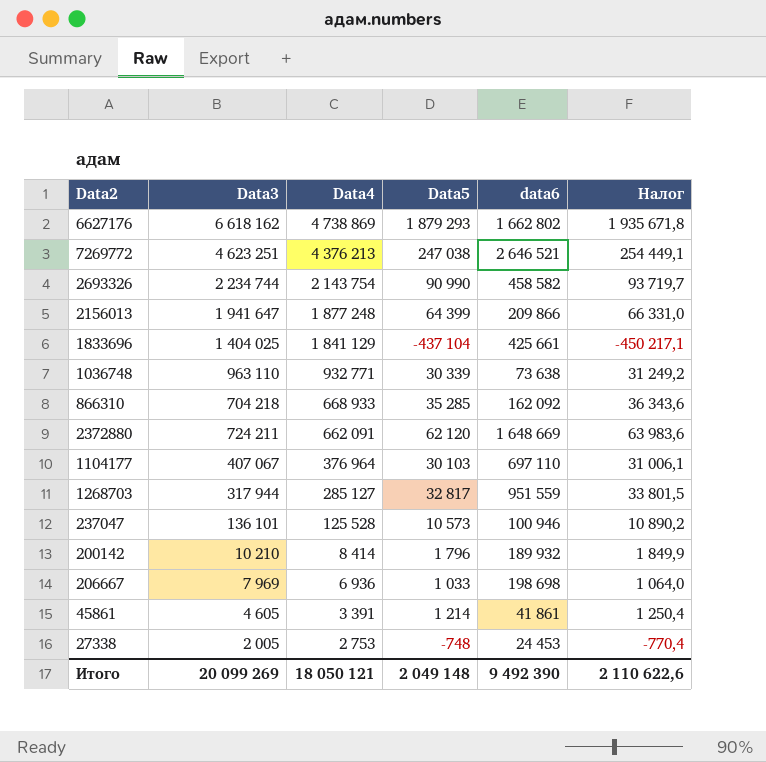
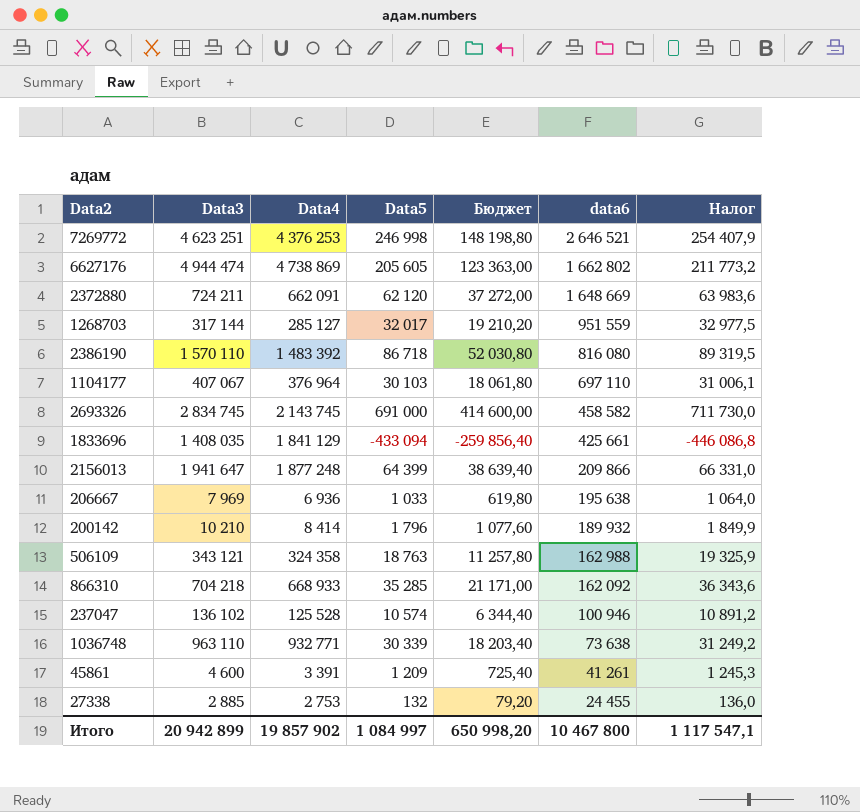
row order: Data4 descending -> data6 descending
column Бюджет | formula: none -> [Data5] * 0,6
7269772 | Data4: 4 376 213 -> 4 376 253
7269772 | Data5: 247 038 -> 246 998
7269772 | Налог: 254 449,1 -> 254 407,9
6627176 | Data3: 6 618 162 -> 4 944 474
6627176 | Data5: 1 879 293 -> 205 605
6627176 | Налог: 1 935 671,8 -> 211 773,2
1268703 | Data3: 317 944 -> 317 144
1268703 | Data5: 32 817 -> 32 017
1268703 | Налог: 33 801,5 -> 32 977,5
row 2386190: none -> 1 570 110 | 1 483 392 | 86 718 | 52 030,80 | 816 080 | 89 319,5
2693326 | Data3: 2 234 744 -> 2 834 745
2693326 | Data4: 2 143 754 -> 2 143 745
2693326 | Data5: 90 990 -> 691 000
2693326 | Налог: 93 719,7 -> 711 730,0
1833696 | Data3: 1 404 025 -> 1 408 035
1833696 | Data5: -437 104 -> -433 094
1833696 | Налог: -450 217,1 -> -446 086,8
206667 | data6: 198 698 -> 195 638
row 506109: none -> 343 121 | 324 358 | 18 763 | 11 257,80 | 162 988 | 19 325,9
237047 | Data3: 136 101 -> 136 102
237047 | Data5: 10 573 -> 10 574
237047 | Налог: 10 890,2 -> 10 891,2
45861 | Data3: 4 605 -> 4 600
45861 | Data5: 1 214 -> 1 209
45861 | data6: 41 861 -> 41 261
45861 | Налог: 1 250,4 -> 1 245,3
27338 | Data3: 2 005 -> 2 885
27338 | Data5: -748 -> 132
27338 | data6: 24 453 -> 24 455
27338 | Налог: -770,4 -> 136,0
Итого | Data3: 20 099 269 -> 20 942 899
Итого | Data4: 18 050 121 -> 19 857 902
Итого | Data5: 2 049 148 -> 1 084 997
Итого | data6: 9 492 390 -> 10 467 800
Итого | Налог: 2 110 622,6 -> 1 117 547,1

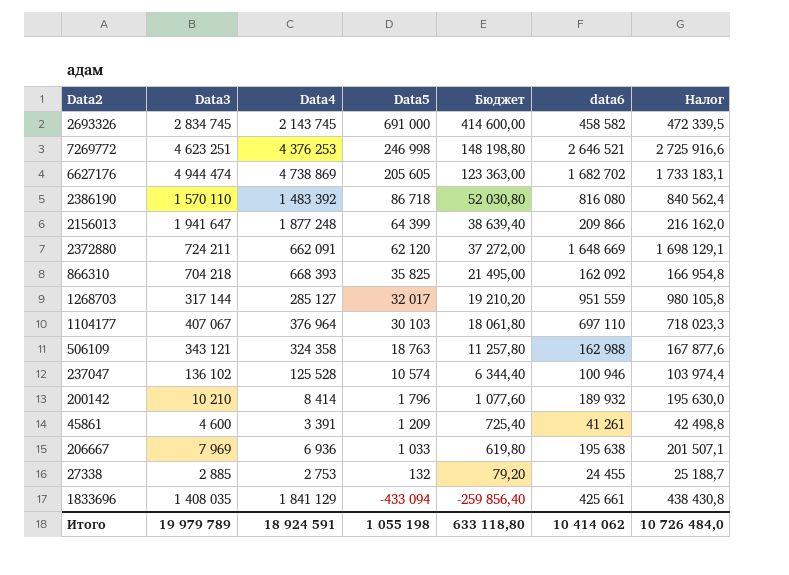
row order: data6 descending -> Data5 descending
column Налог | formula: [Data5] * 1,03 -> [data6] * 1,03
row 1036748: 963 110 | 932 771 | 30 339 | 18 203,40 | 73 638 | 31 249,2 -> none
6627176 | data6: 1 662 802 -> 1 682 702
866310 | Data4: 668 933 -> 668 393
866310 | Data5: 35 285 -> 35 825
866310 | Бюджет: 21 171,00 -> 21 495,00
Итого | Data3: 20 942 899 -> 19 979 789
Итого | Data4: 19 857 902 -> 18 924 591
Итого | Data5: 1 084 997 -> 1 055 198
Итого | Бюджет: 650 998,20 -> 633 118,80
Итого | data6: 10 467 800 -> 10 414 062
Итого | Налог: 1 117 547,1 -> 10 726 484,0

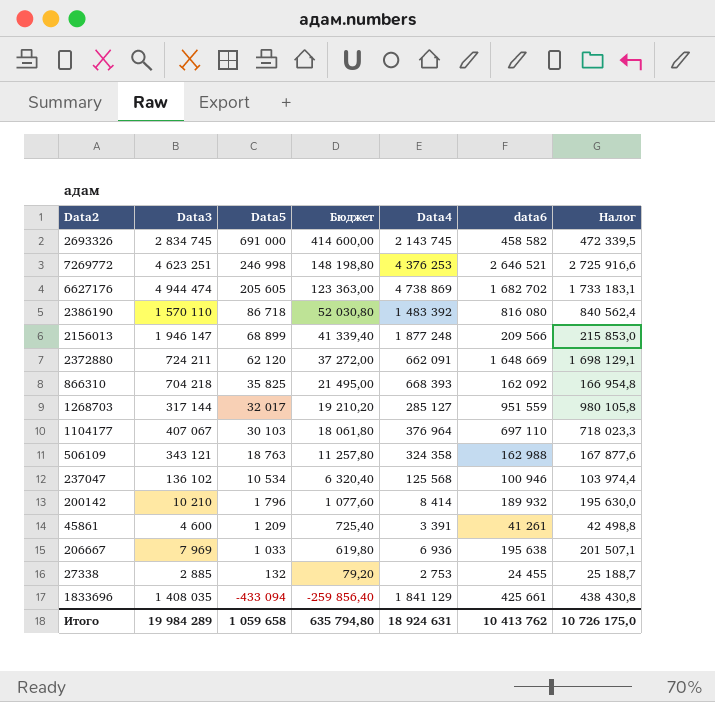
column Data4 | position: 3 -> 5
2156013 | Data3: 1 941 647 -> 1 946 147
2156013 | Data5: 64 399 -> 68 899
2156013 | Бюджет: 38 639,40 -> 41 339,40
2156013 | data6: 209 866 -> 209 566
2156013 | Налог: 216 162,0 -> 215 853,0
237047 | Data5: 10 574 -> 10 534
237047 | Бюджет: 6 344,40 -> 6 320,40
237047 | Data4: 125 528 -> 125 568
Итого | Data3: 19 979 789 -> 19 984 289
Итого | Data5: 1 055 198 -> 1 059 658
Итого | Бюджет: 633 118,80 -> 635 794,80
Итого | Data4: 18 924 591 -> 18 924 631
Итого | data6: 10 414 062 -> 10 413 762
Итого | Налог: 10 726 484,0 -> 10 726 175,0

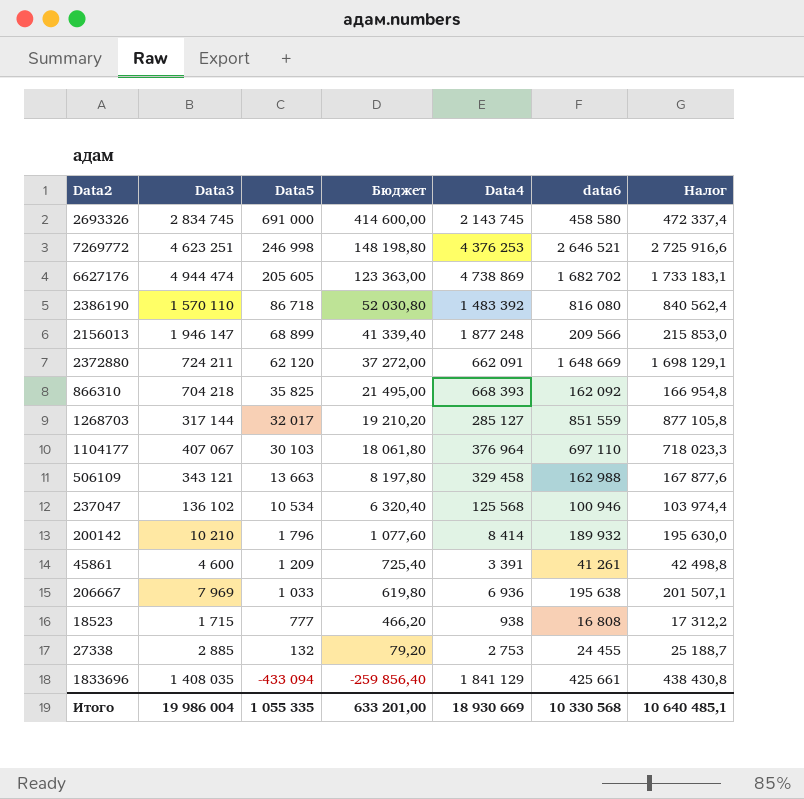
2693326 | data6: 458 582 -> 458 580
2693326 | Налог: 472 339,5 -> 472 337,4
1268703 | data6: 951 559 -> 851 559
1268703 | Налог: 980 105,8 -> 877 105,8
506109 | Data5: 18 763 -> 13 663
506109 | Бюджет: 11 257,80 -> 8 197,80
506109 | Data4: 324 358 -> 329 458
row 18523: none -> 1 715 | 777 | 466,20 | 938 | 16 808 | 17 312,2
Итого | Data3: 19 984 289 -> 19 986 004
Итого | Data5: 1 059 658 -> 1 055 335
Итого | Бюджет: 635 794,80 -> 633 201,00
Итого | Data4: 18 924 631 -> 18 930 669
Итого | data6: 10 413 762 -> 10 330 568
Итого | Налог: 10 726 175,0 -> 10 640 485,1

